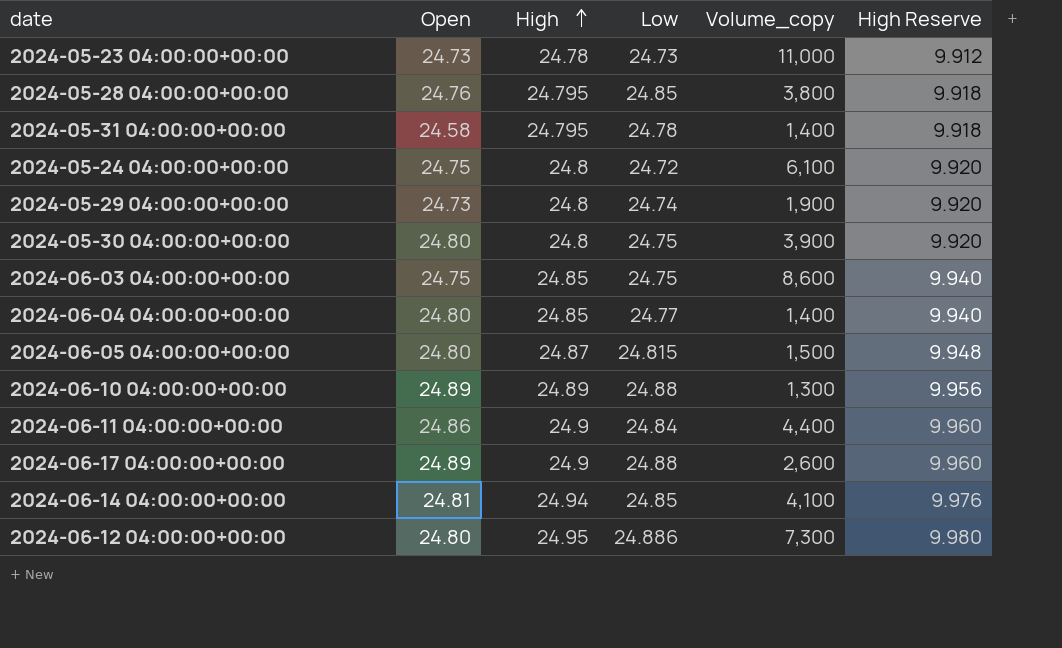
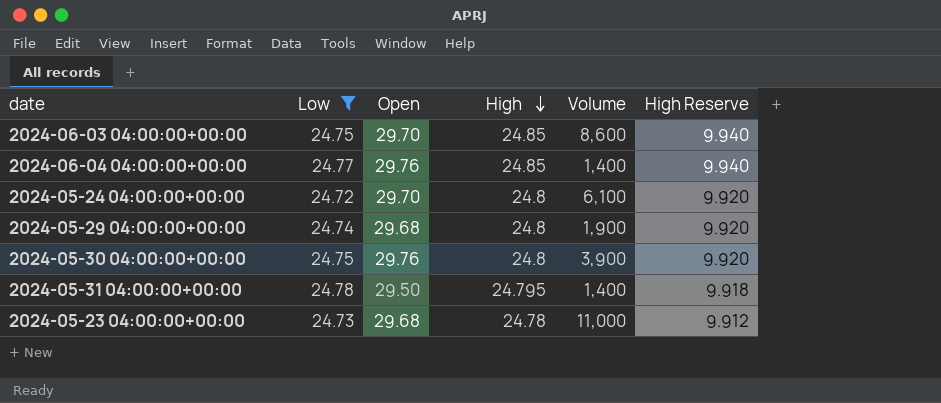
filter: none -> Low <= 24.78
row order: High ascending -> High descending
column Low | position: 4 -> 2
column name: Volume_copy -> Volume
2024-06-03 04:00:00+00:00 | Open: 24.75 -> 29.70
2024-06-04 04:00:00+00:00 | Open: 24.80 -> 29.76
2024-05-24 04:00:00+00:00 | Open: 24.75 -> 29.70
2024-05-29 04:00:00+00:00 | Open: 24.73 -> 29.68
2024-05-30 04:00:00+00:00 | Open: 24.80 -> 29.76
2024-05-31 04:00:00+00:00 | Open: 24.58 -> 29.50
2024-05-23 04:00:00+00:00 | Open: 24.73 -> 29.68

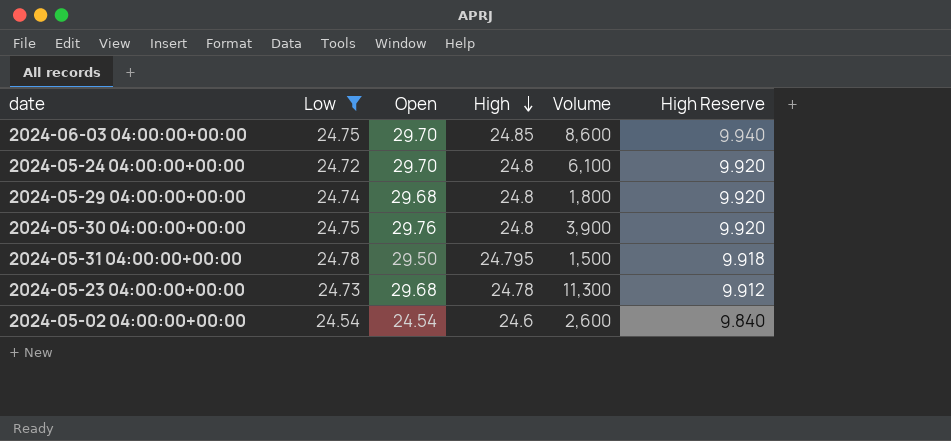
row 2024-06-04 04:00:00+00:00: 24.77 | 29.76 | 24.85 | 1,400 | 9.940 -> none
2024-05-29 04:00:00+00:00 | Volume: 1,900 -> 1,800
2024-05-31 04:00:00+00:00 | Volume: 1,400 -> 1,500
2024-05-23 04:00:00+00:00 | Volume: 11,000 -> 11,300
row 2024-05-02 04:00:00+00:00: none -> 24.54 | 24.54 | 24.6 | 2,600 | 9.840

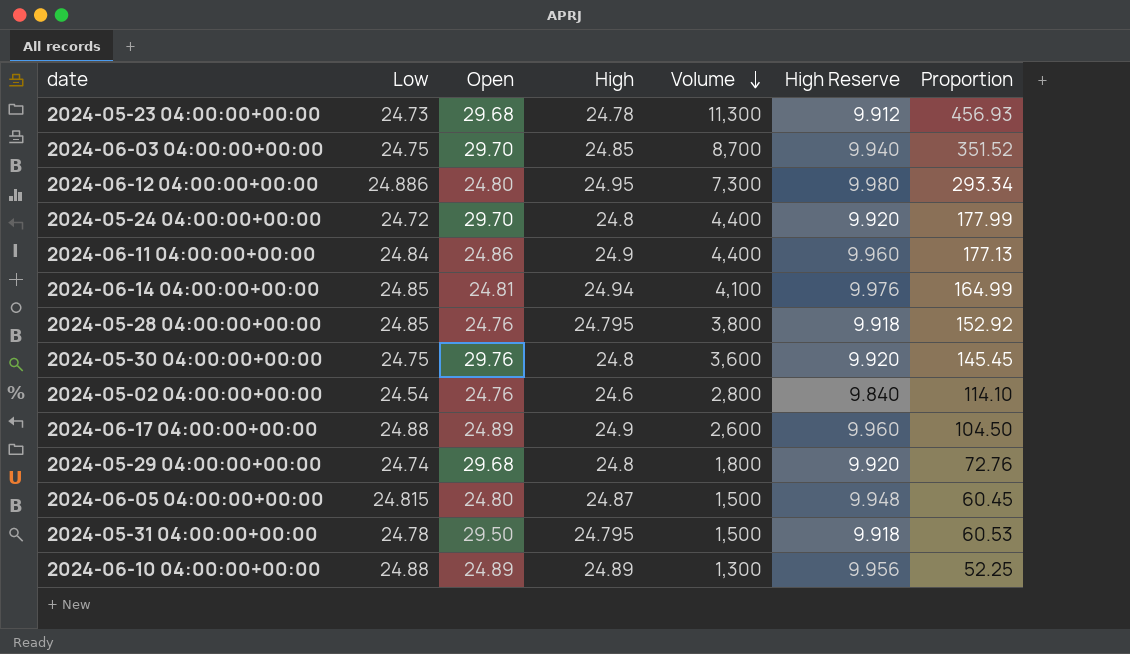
filter: Low <= 24.78 -> none
row order: High descending -> Volume descending
column Proportion | formula: none -> [Volume] / [Low]
2024-06-03 04:00:00+00:00 | Volume: 8,600 -> 8,700
2024-05-24 04:00:00+00:00 | Volume: 6,100 -> 4,400
2024-05-30 04:00:00+00:00 | Volume: 3,900 -> 3,600
2024-05-02 04:00:00+00:00 | Open: 24.54 -> 24.76
2024-05-02 04:00:00+00:00 | Volume: 2,600 -> 2,800

